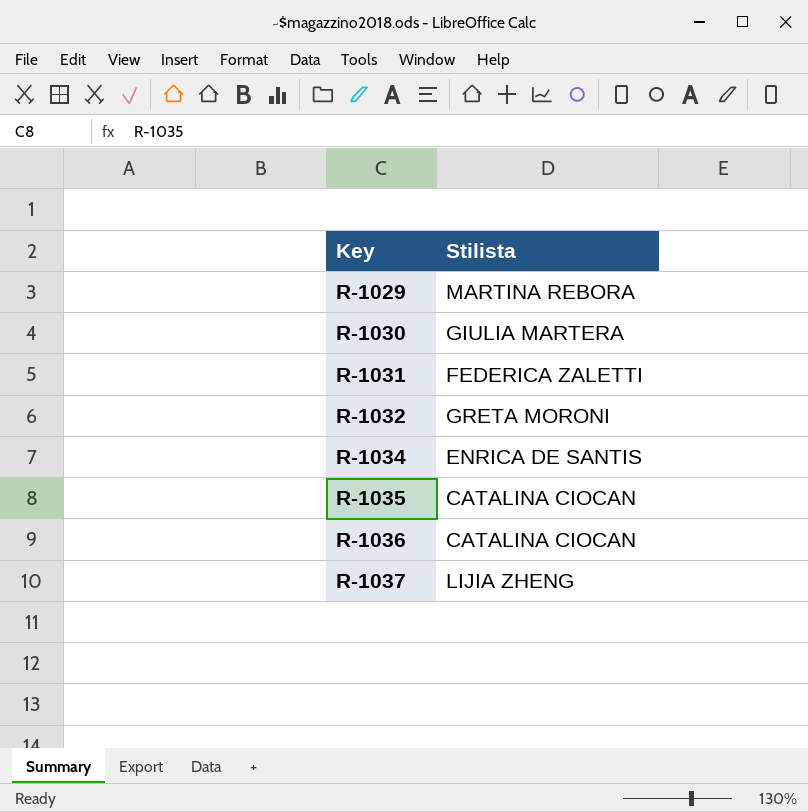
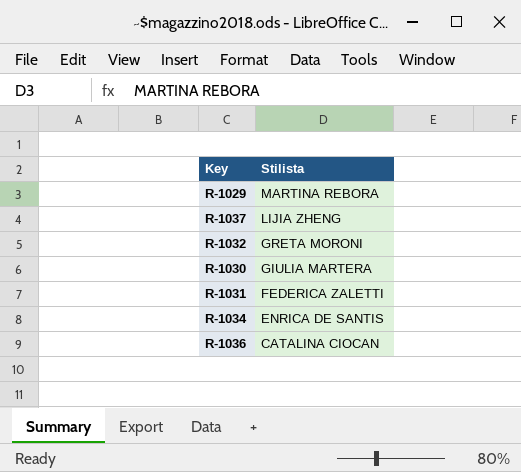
row order: Key ascending -> Stilista descending
row R-1035: CATALINA CIOCAN -> none

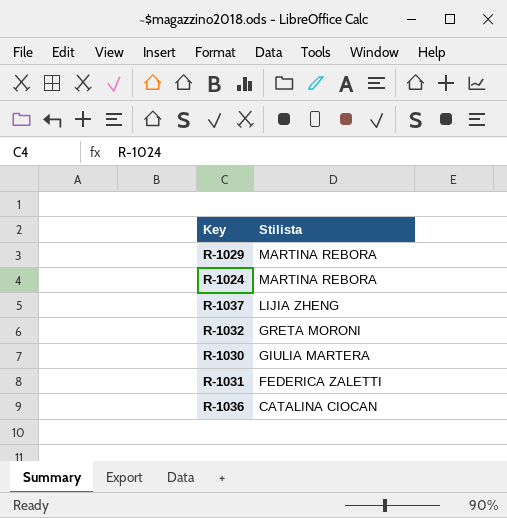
row R-1034: ENRICA DE SANTIS -> none
row R-1024: none -> MARTINA REBORA

